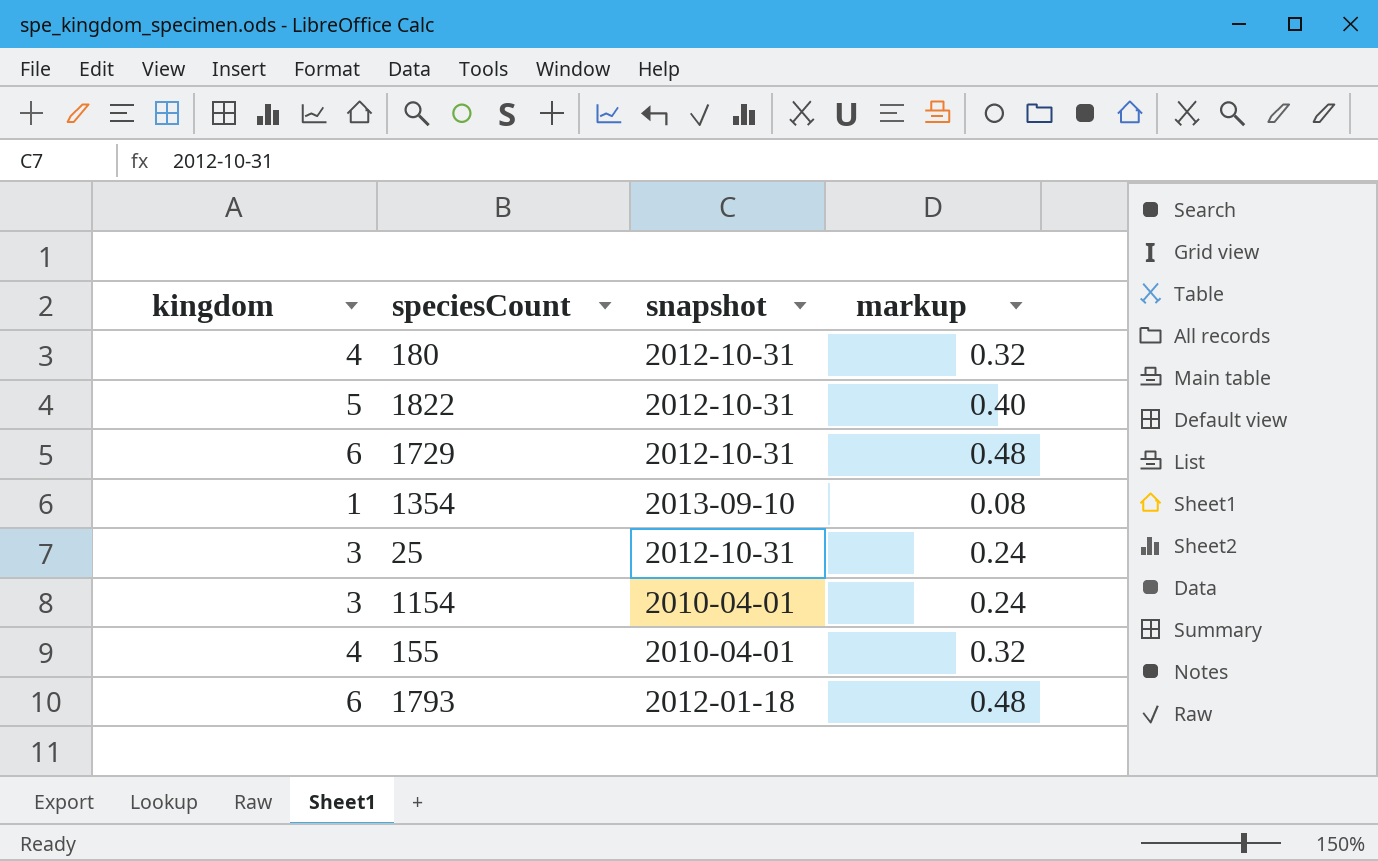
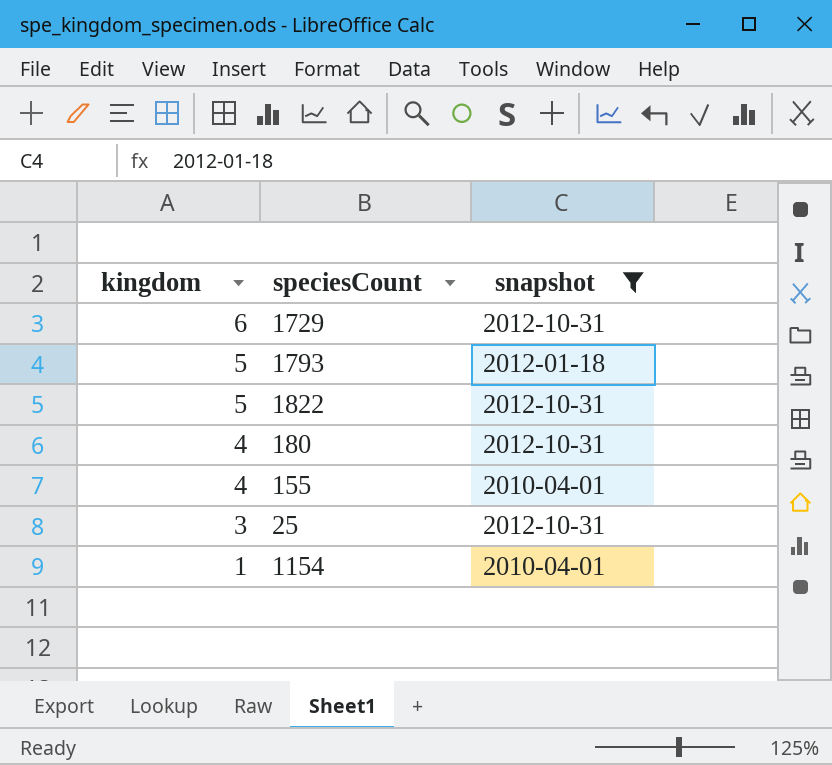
filter: none -> snapshot != 2013-09-10
row order: none -> kingdom descending
column markup | formula: [kingdom] * 0.08 -> none
1793 | kingdom: 6 -> 5
1154 | kingdom: 3 -> 1

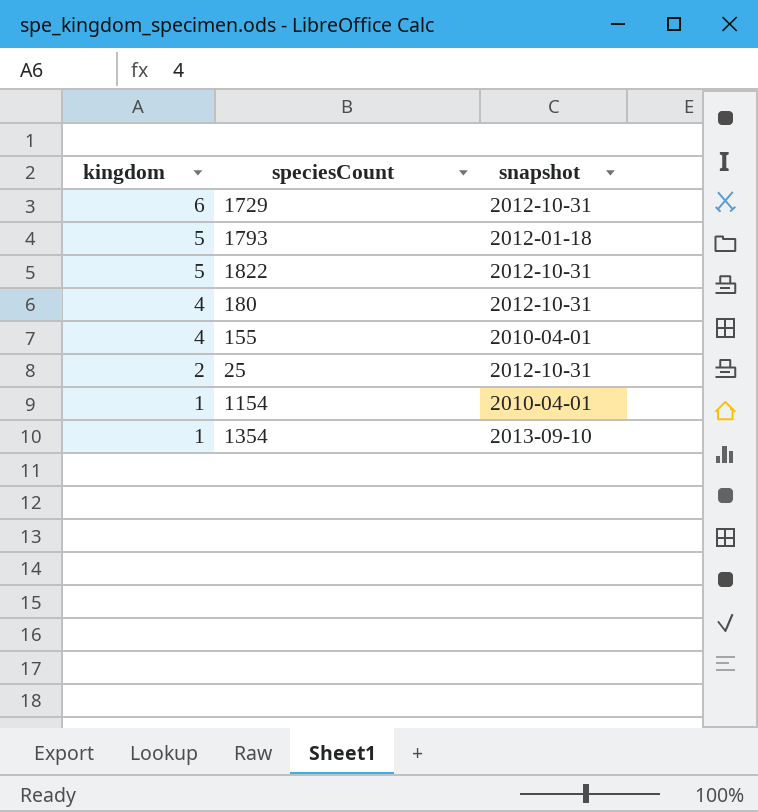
filter: snapshot != 2013-09-10 -> none
25 | kingdom: 3 -> 2

